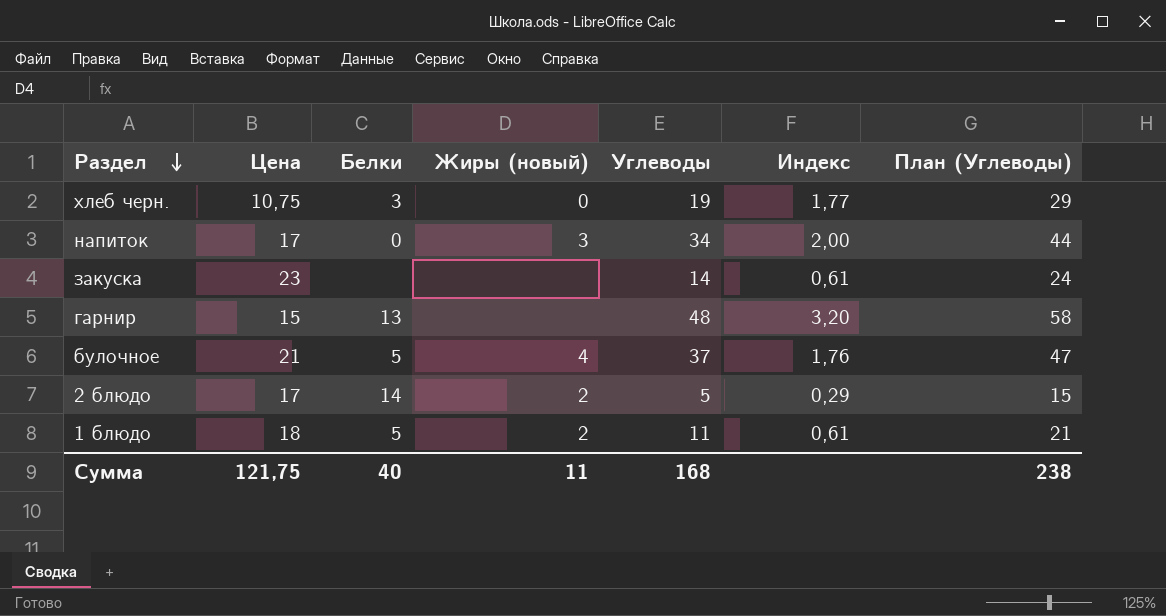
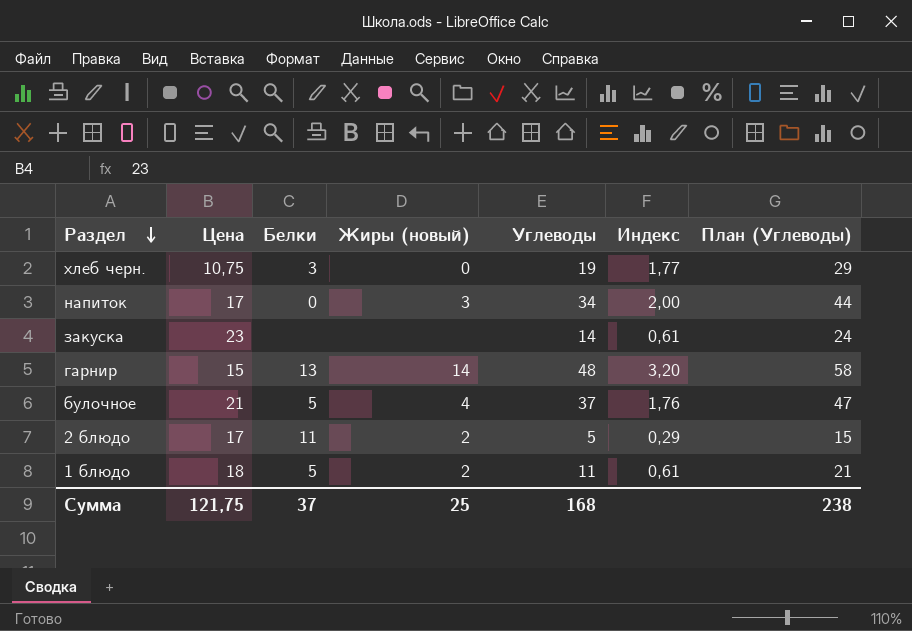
гарнир | Жиры (новый): none -> 14
2 блюдо | Белки: 14 -> 11
Сумма | Белки: 40 -> 37
Сумма | Жиры (новый): 11 -> 25

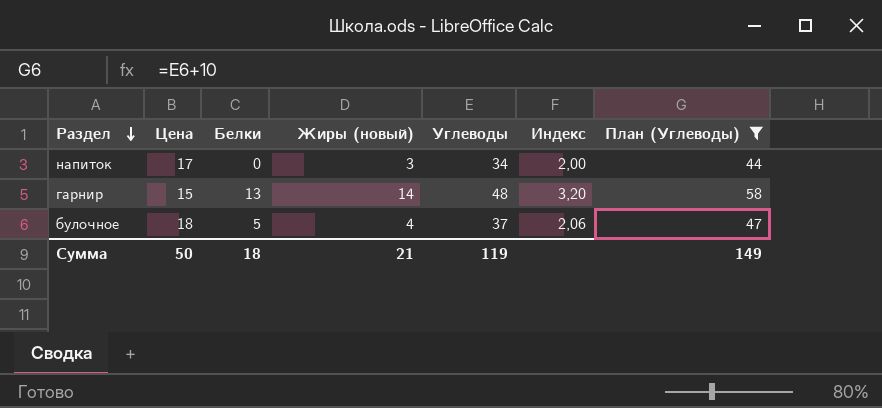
filter: none -> План (Углеводы) >= 44
булочное | Цена: 21 -> 18
булочное | Индекс: 1,76 -> 2,06
Сумма | Цена: 121,75 -> 50
Сумма | Белки: 37 -> 18
Сумма | Жиры (новый): 25 -> 21
Сумма | Углеводы: 168 -> 119
Сумма | План (Углеводы): 238 -> 149

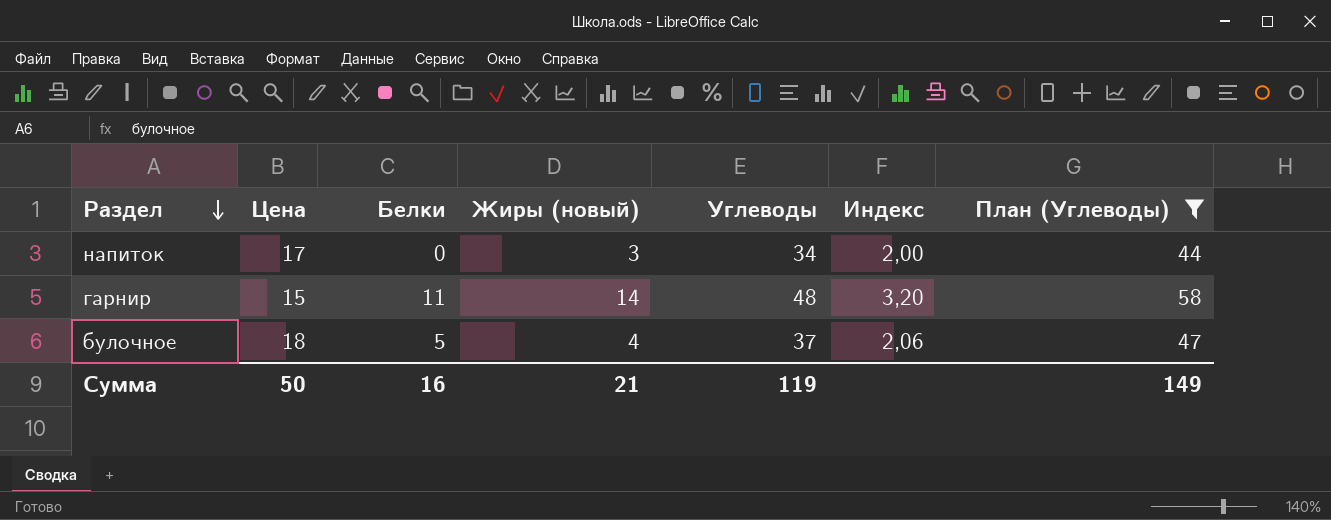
гарнир | Белки: 13 -> 11
Сумма | Белки: 18 -> 16

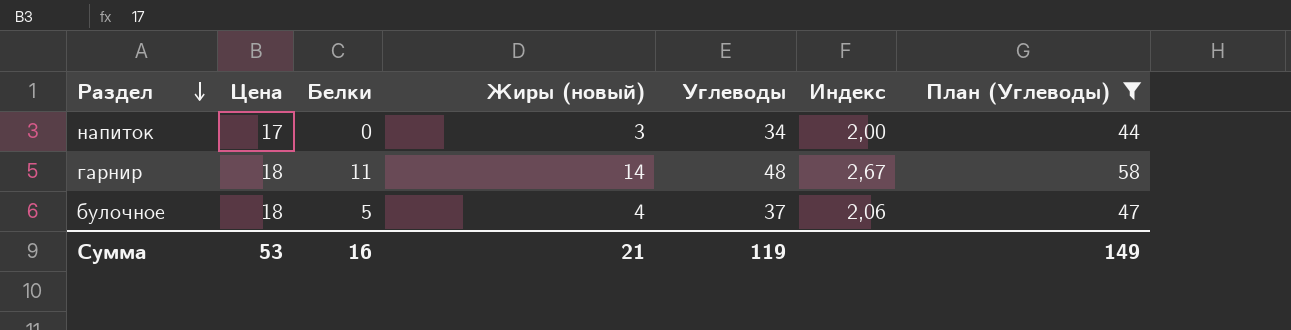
гарнир | Цена: 15 -> 18
гарнир | Индекс: 3,20 -> 2,67
Сумма | Цена: 50 -> 53

